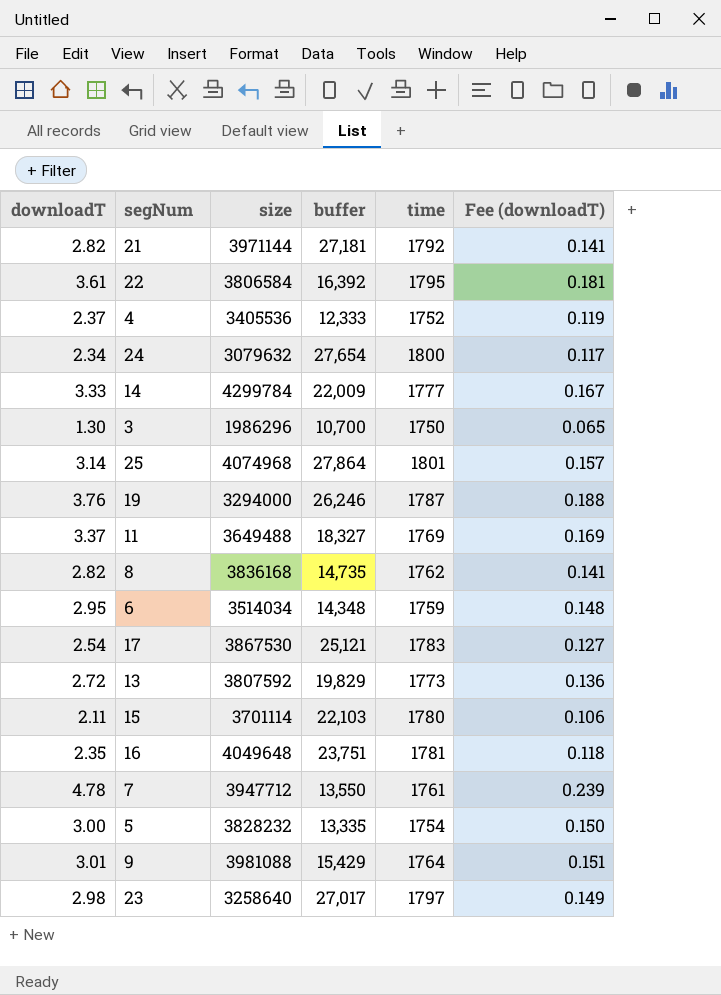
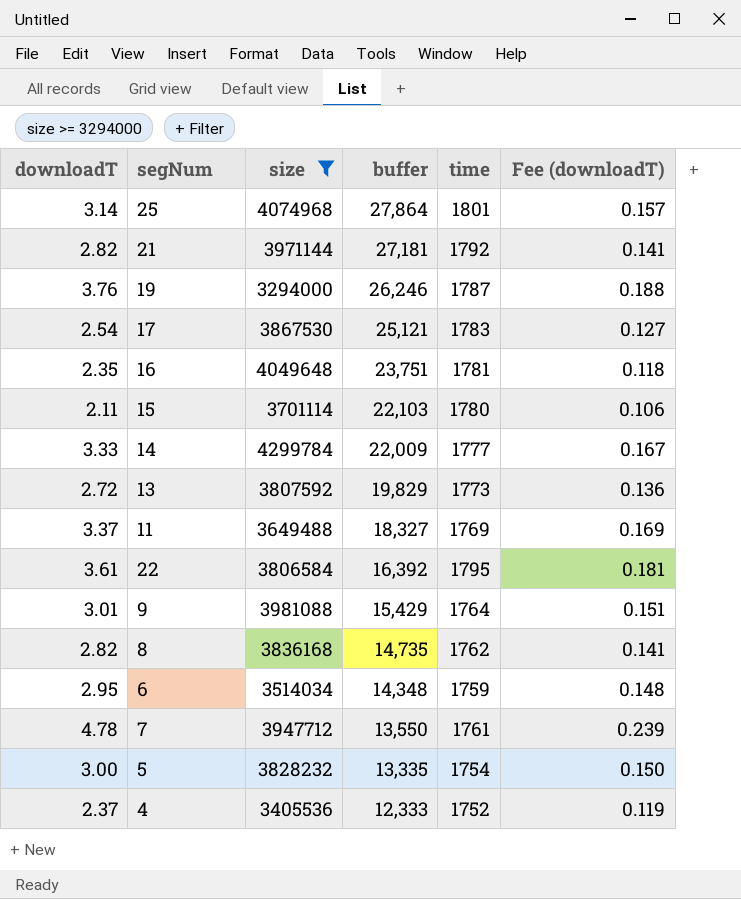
filter: none -> size >= 3294000
row order: none -> buffer descending

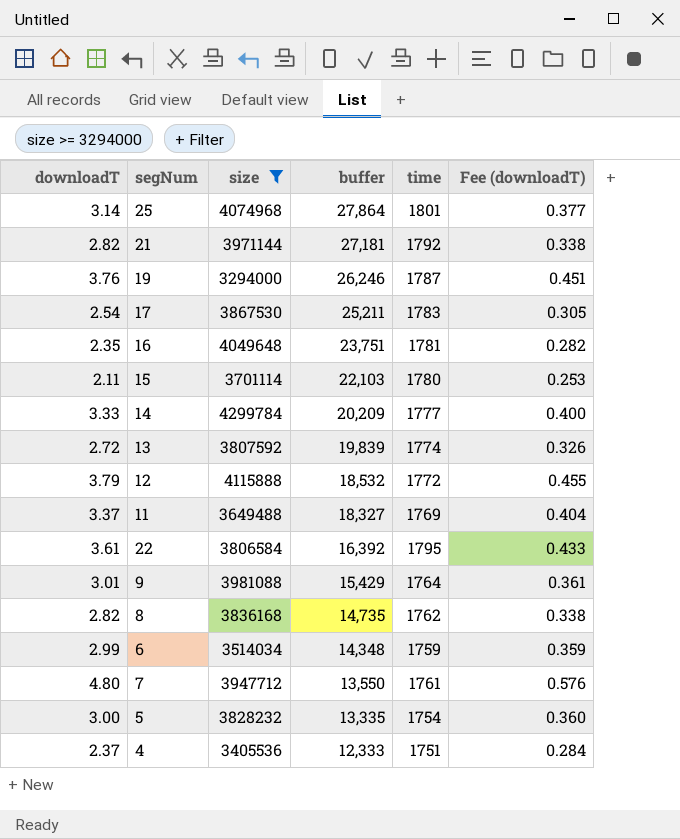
column Fee (downloadT) | formula: [downloadT] * 0.05 -> [downloadT] * 0.12
17 | buffer: 25,121 -> 25,211
14 | buffer: 22,009 -> 20,209
13 | buffer: 19,829 -> 19,839
13 | time: 1773 -> 1774
row 12: none -> 3.79 | 4115888 | 18,532 | 1772 | 0.455
6 | downloadT: 2.95 -> 2.99
7 | downloadT: 4.78 -> 4.80
4 | time: 1752 -> 1751

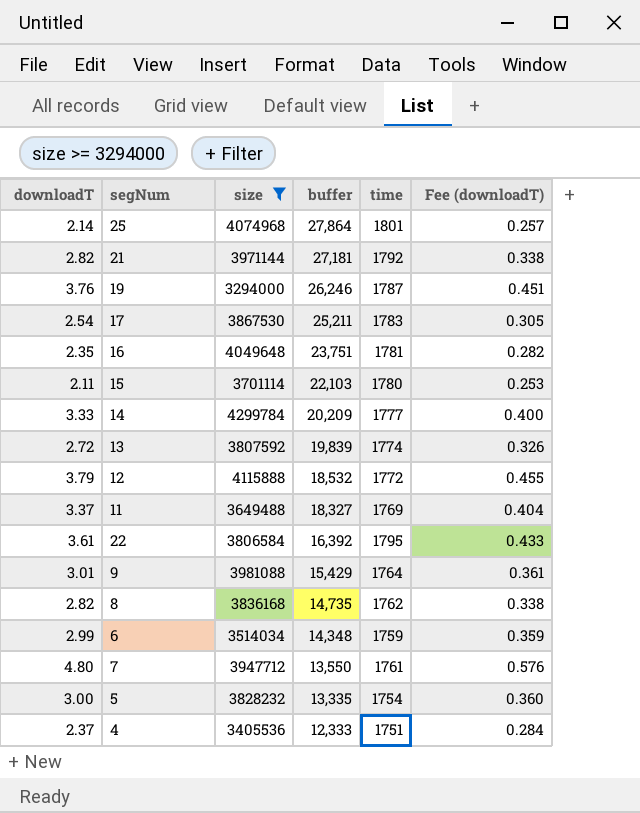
25 | downloadT: 3.14 -> 2.14
25 | Fee (downloadT): 0.377 -> 0.257

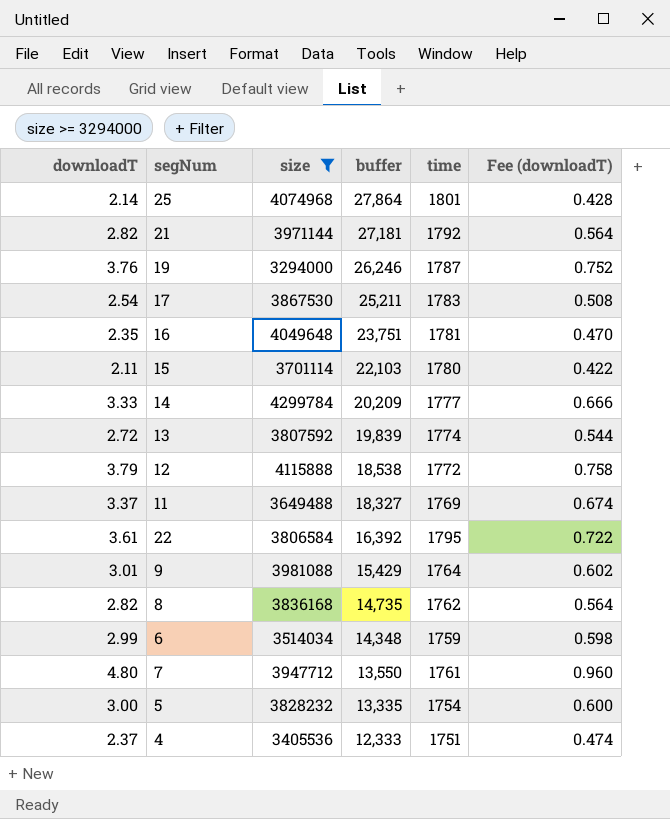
column Fee (downloadT) | formula: [downloadT] * 0.12 -> [downloadT] * 0.2
12 | buffer: 18,532 -> 18,538

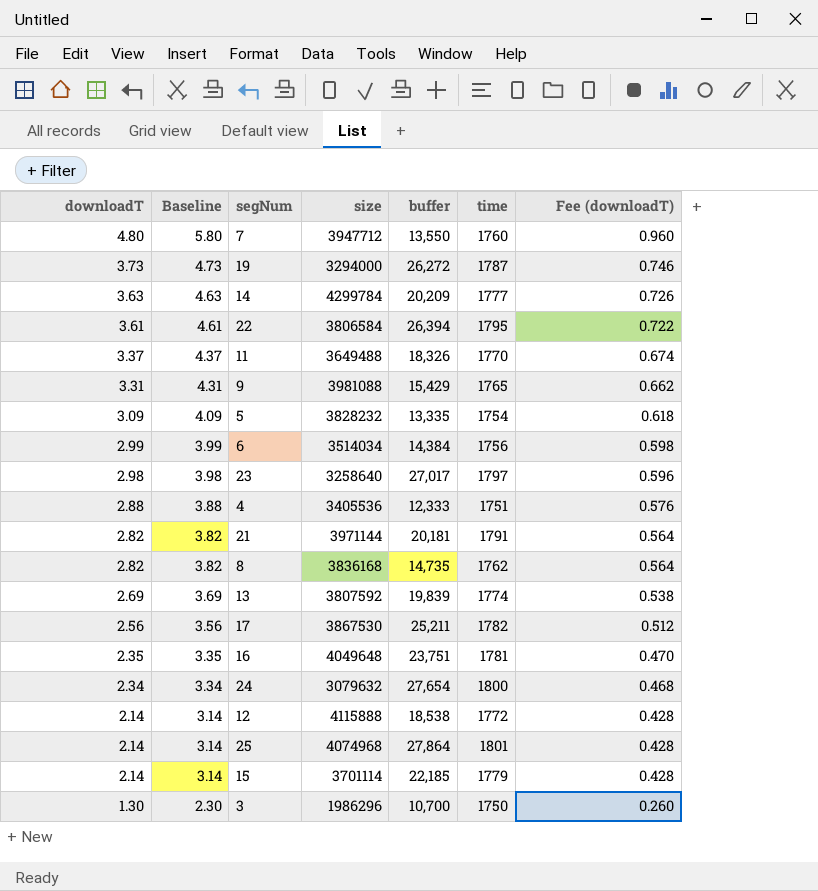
filter: size >= 3294000 -> none
row order: buffer descending -> downloadT descending
column Baseline | formula: none -> [downloadT] + 1
7 | time: 1761 -> 1760
19 | downloadT: 3.76 -> 3.73
19 | buffer: 26,246 -> 26,272
19 | Fee (downloadT): 0.752 -> 0.746
14 | downloadT: 3.33 -> 3.63
14 | Fee (downloadT): 0.666 -> 0.726
22 | buffer: 16,392 -> 26,394
11 | buffer: 18,327 -> 18,326
11 | time: 1769 -> 1770
9 | downloadT: 3.01 -> 3.31
9 | time: 1764 -> 1765
9 | Fee (downloadT): 0.602 -> 0.662
5 | downloadT: 3.00 -> 3.09
5 | Fee (downloadT): 0.600 -> 0.618
6 | buffer: 14,348 -> 14,384
6 | time: 1759 -> 1756
4 | downloadT: 2.37 -> 2.88
4 | Fee (downloadT): 0.474 -> 0.576
21 | buffer: 27,181 -> 20,181
21 | time: 1792 -> 1791
13 | downloadT: 2.72 -> 2.69
13 | Fee (downloadT): 0.544 -> 0.538
17 | downloadT: 2.54 -> 2.56
17 | time: 1783 -> 1782
17 | Fee (downloadT): 0.508 -> 0.512
12 | downloadT: 3.79 -> 2.14
12 | Fee (downloadT): 0.758 -> 0.428
15 | downloadT: 2.11 -> 2.14
15 | buffer: 22,103 -> 22,185
15 | time: 1780 -> 1779
15 | Fee (downloadT): 0.422 -> 0.428

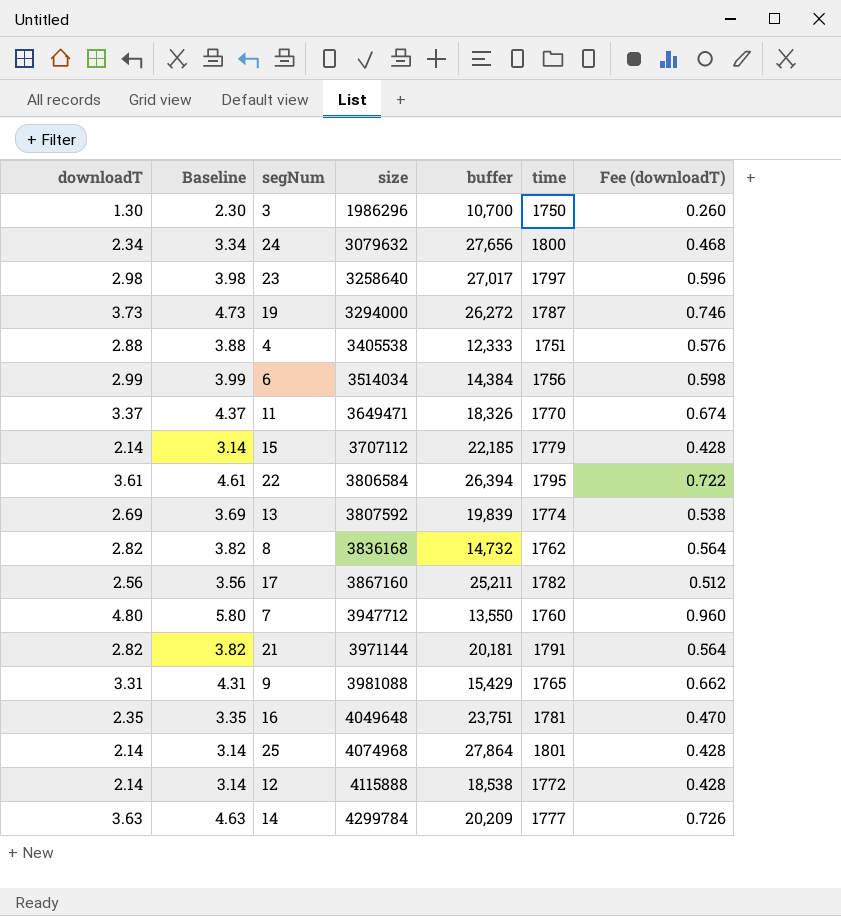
row order: downloadT descending -> size ascending
row 5: 3.09 | 4.09 | 3828232 | 13,335 | 1754 | 0.618 -> none
24 | buffer: 27,654 -> 27,656
4 | size: 3405536 -> 3405538
11 | size: 3649488 -> 3649471
15 | size: 3701114 -> 3707112
8 | buffer: 14,735 -> 14,732
17 | size: 3867530 -> 3867160

